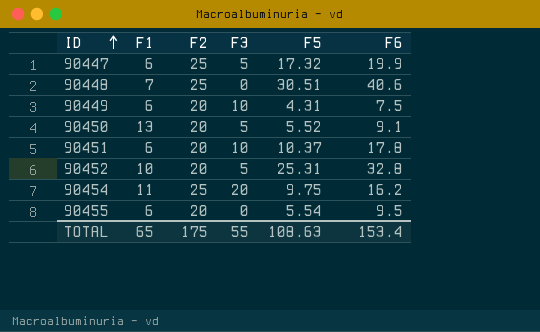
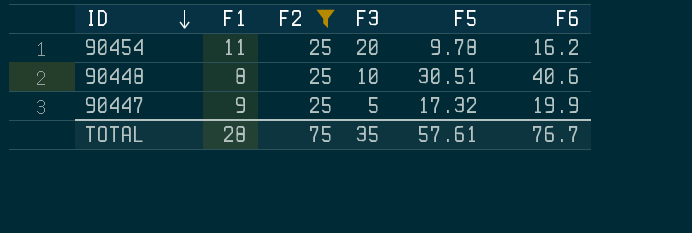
filter: none -> F2 = 25
row order: ID ascending -> ID descending
90454 | F5: 9.75 -> 9.78
90448 | F1: 7 -> 8
90448 | F3: 0 -> 10
90447 | F1: 6 -> 9
TOTAL | F1: 65 -> 28
TOTAL | F2: 175 -> 75
TOTAL | F3: 55 -> 35
TOTAL | F5: 108.63 -> 57.61
TOTAL | F6: 153.4 -> 76.7

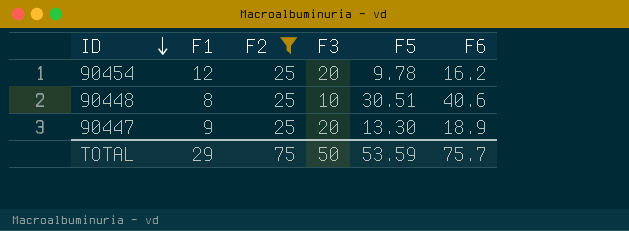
90454 | F1: 11 -> 12
90447 | F3: 5 -> 20
90447 | F5: 17.32 -> 13.30
90447 | F6: 19.9 -> 18.9
TOTAL | F1: 28 -> 29
TOTAL | F3: 35 -> 50
TOTAL | F5: 57.61 -> 53.59
TOTAL | F6: 76.7 -> 75.7

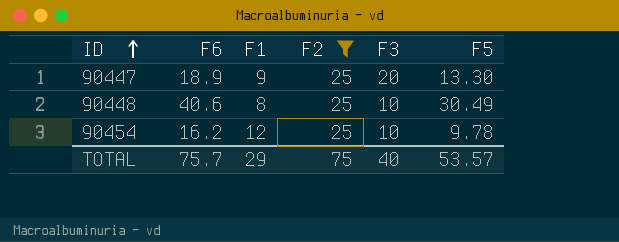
row order: ID descending -> ID ascending
column F6 | position: 6 -> 2
90448 | F5: 30.51 -> 30.49
90454 | F3: 20 -> 10
TOTAL | F3: 50 -> 40
TOTAL | F5: 53.59 -> 53.57

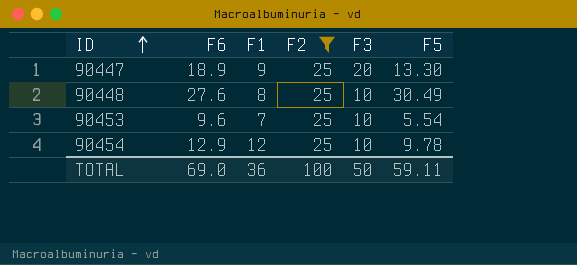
90448 | F6: 40.6 -> 27.6
row 90453: none -> 9.6 | 7 | 25 | 10 | 5.54
90454 | F6: 16.2 -> 12.9
TOTAL | F6: 75.7 -> 69.0
TOTAL | F1: 29 -> 36
TOTAL | F2: 75 -> 100
TOTAL | F3: 40 -> 50
TOTAL | F5: 53.57 -> 59.11

